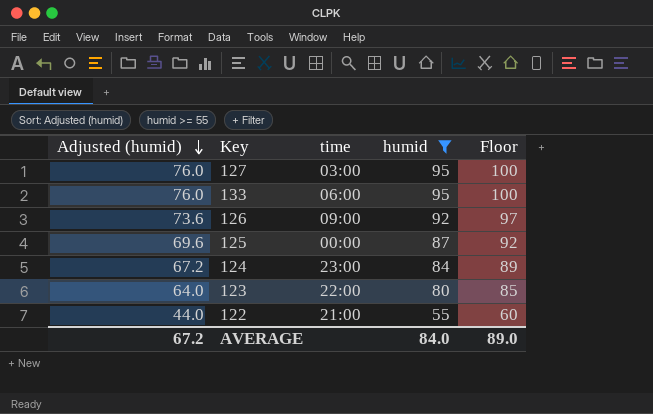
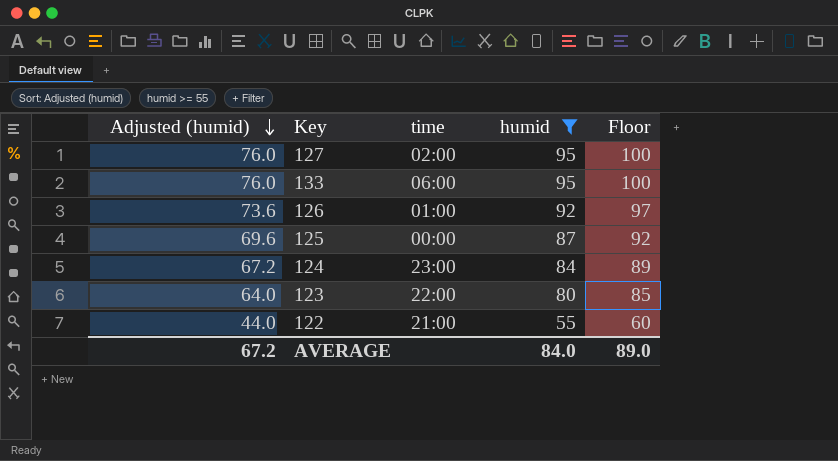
127 | time: 03:00 -> 02:00
126 | time: 09:00 -> 01:00

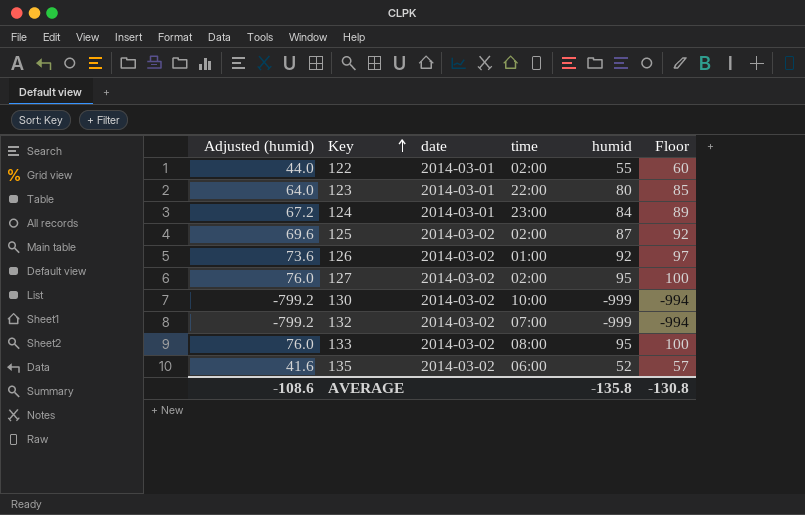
filter: humid >= 55 -> none
row order: Adjusted (humid) descending -> Key ascending
column date | position: none -> 3
122 | time: 21:00 -> 02:00
125 | time: 00:00 -> 02:00
133 | time: 06:00 -> 08:00
AVERAGE | Adjusted (humid): 67.2 -> -108.6
AVERAGE | humid: 84.0 -> -135.8
AVERAGE | Floor: 89.0 -> -130.8

